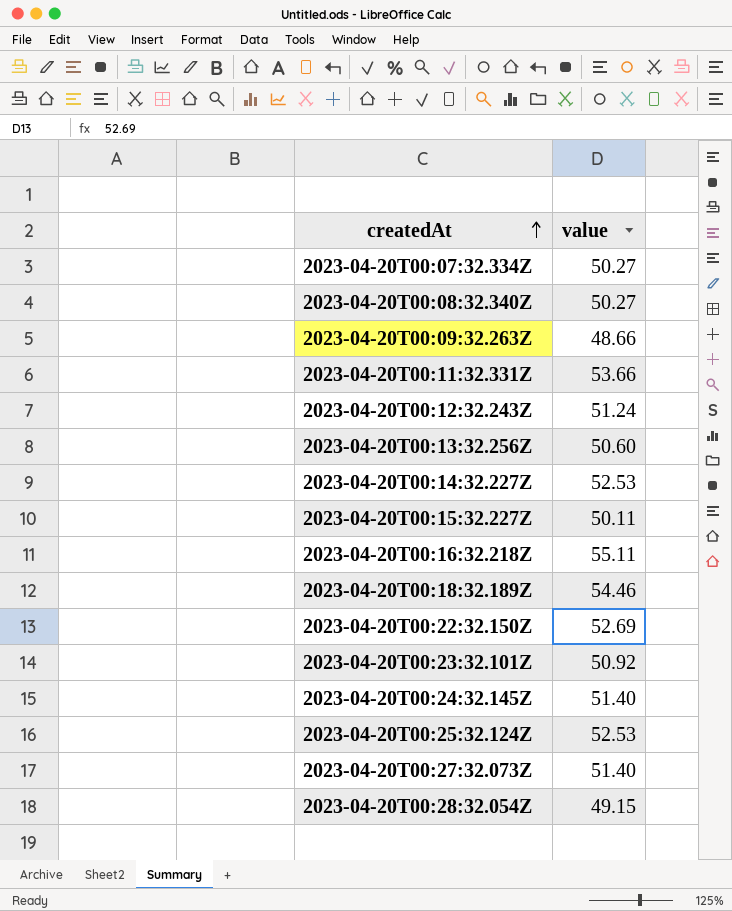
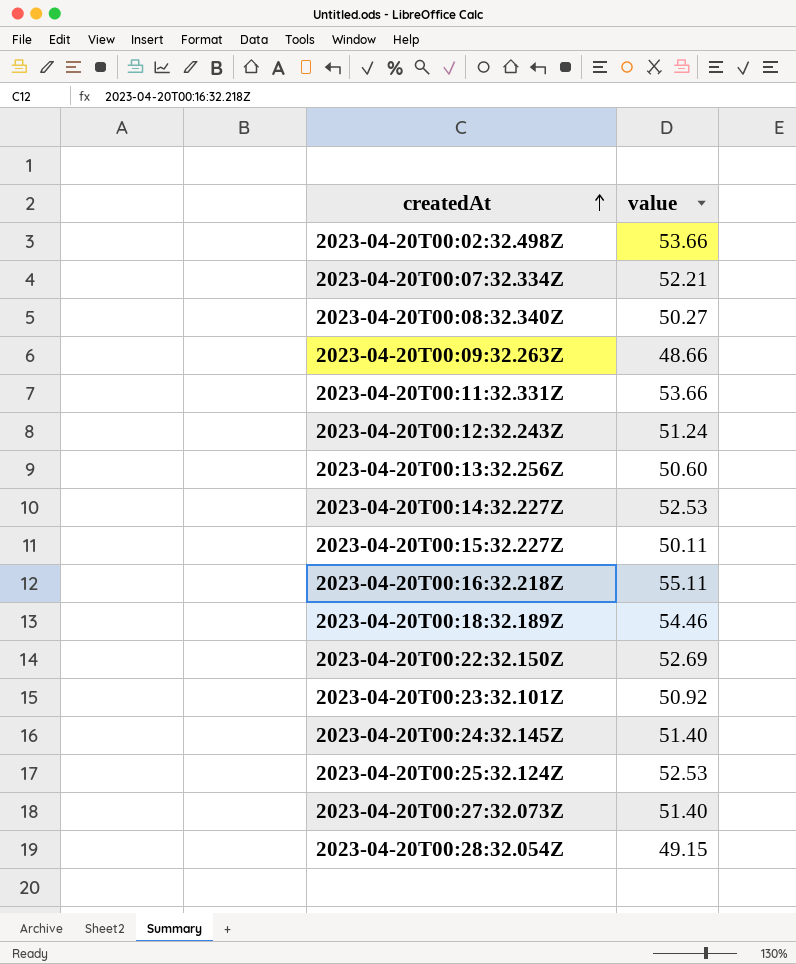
row 2023-04-20T00:02:32.498Z: none -> 53.66
2023-04-20T00:07:32.334Z | value: 50.27 -> 52.21

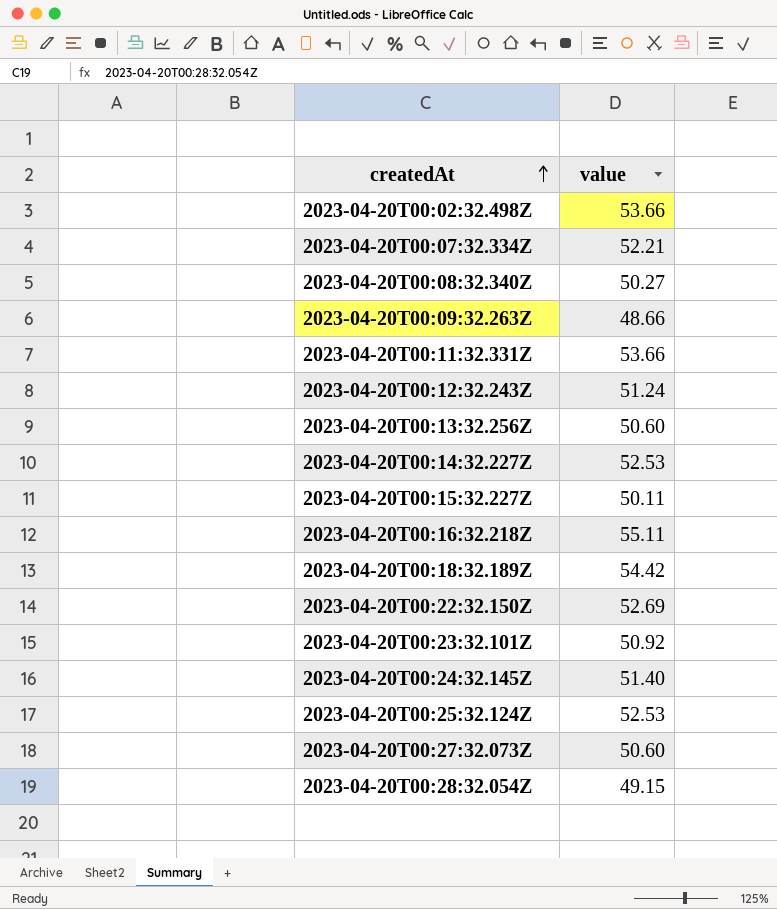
2023-04-20T00:18:32.189Z | value: 54.46 -> 54.42
2023-04-20T00:27:32.073Z | value: 51.40 -> 50.60

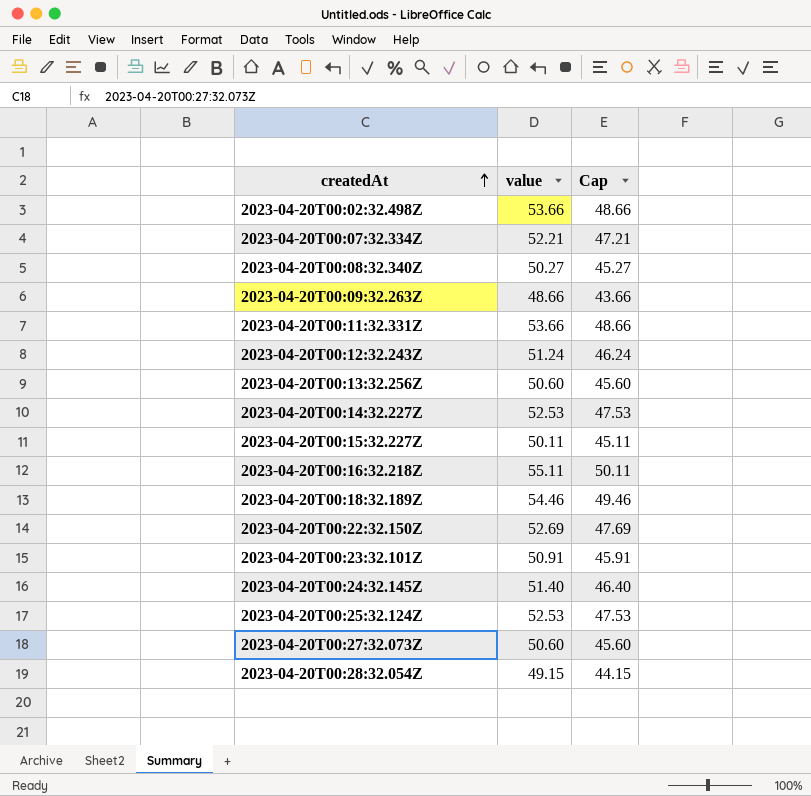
column Cap | formula: none -> [value] - 5
2023-04-20T00:18:32.189Z | value: 54.42 -> 54.46
2023-04-20T00:23:32.101Z | value: 50.92 -> 50.91

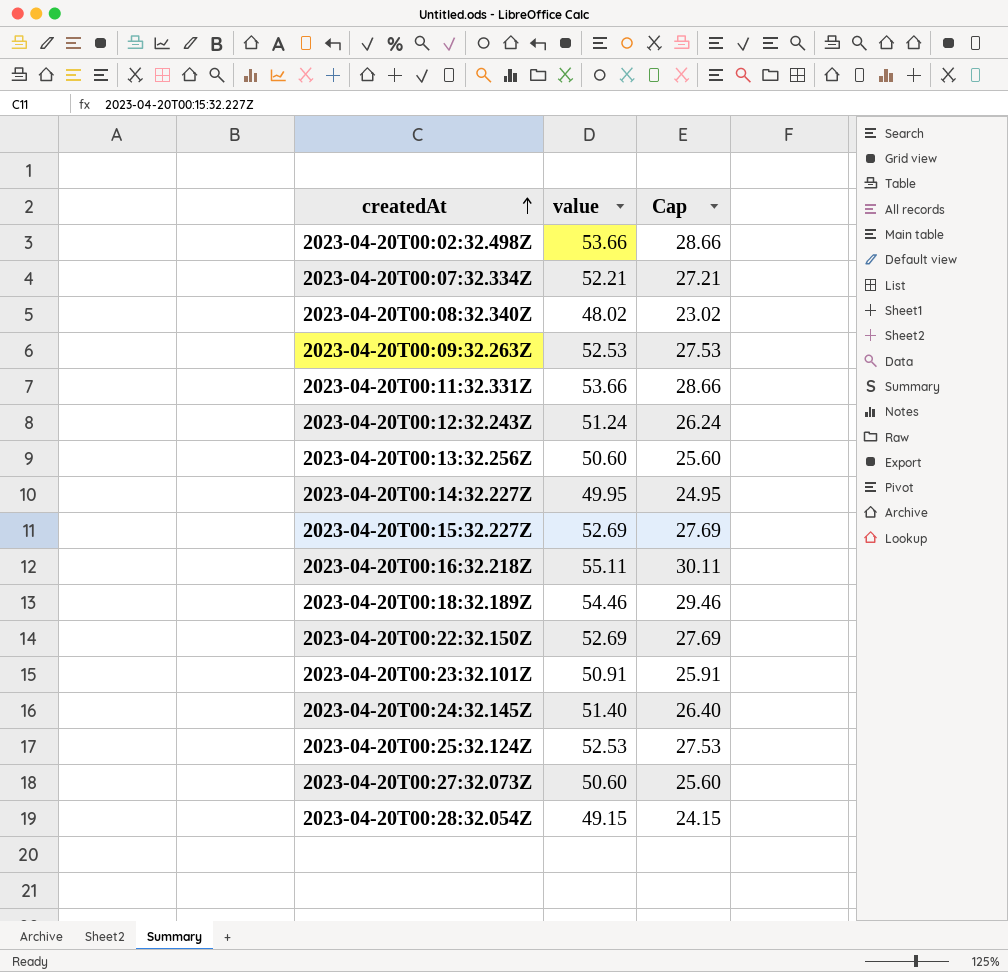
column Cap | formula: [value] - 5 -> [value] - 25
2023-04-20T00:08:32.340Z | value: 50.27 -> 48.02
2023-04-20T00:09:32.263Z | value: 48.66 -> 52.53
2023-04-20T00:14:32.227Z | value: 52.53 -> 49.95
2023-04-20T00:15:32.227Z | value: 50.11 -> 52.69

